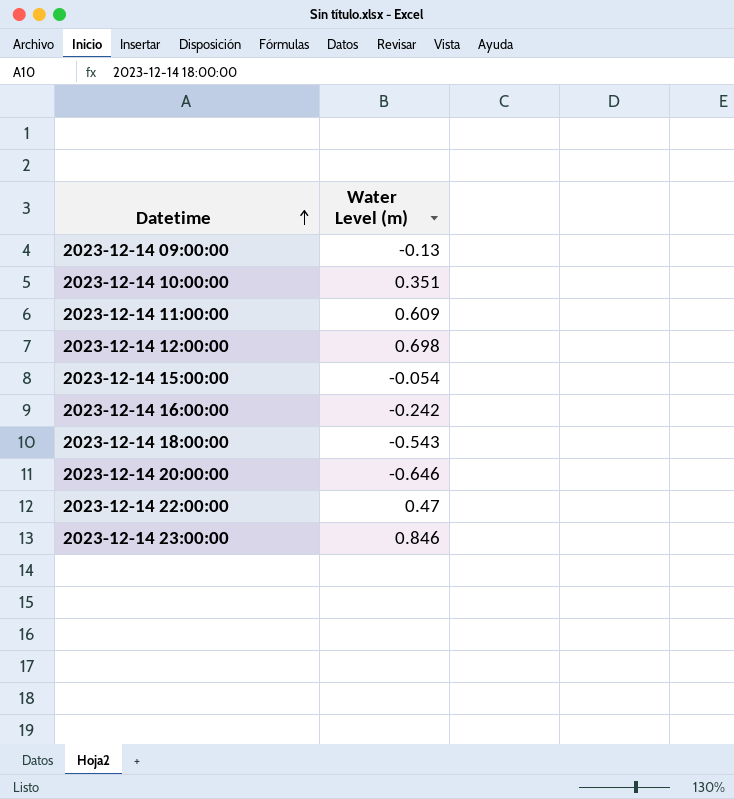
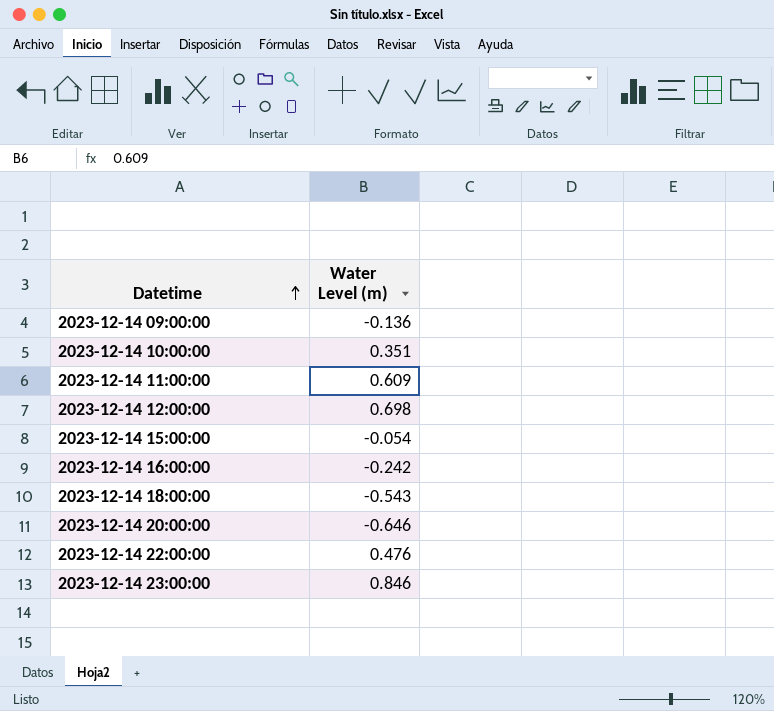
2023-12-14 09:00:00 | Water Level (m): -0.13 -> -0.136
2023-12-14 22:00:00 | Water Level (m): 0.47 -> 0.476

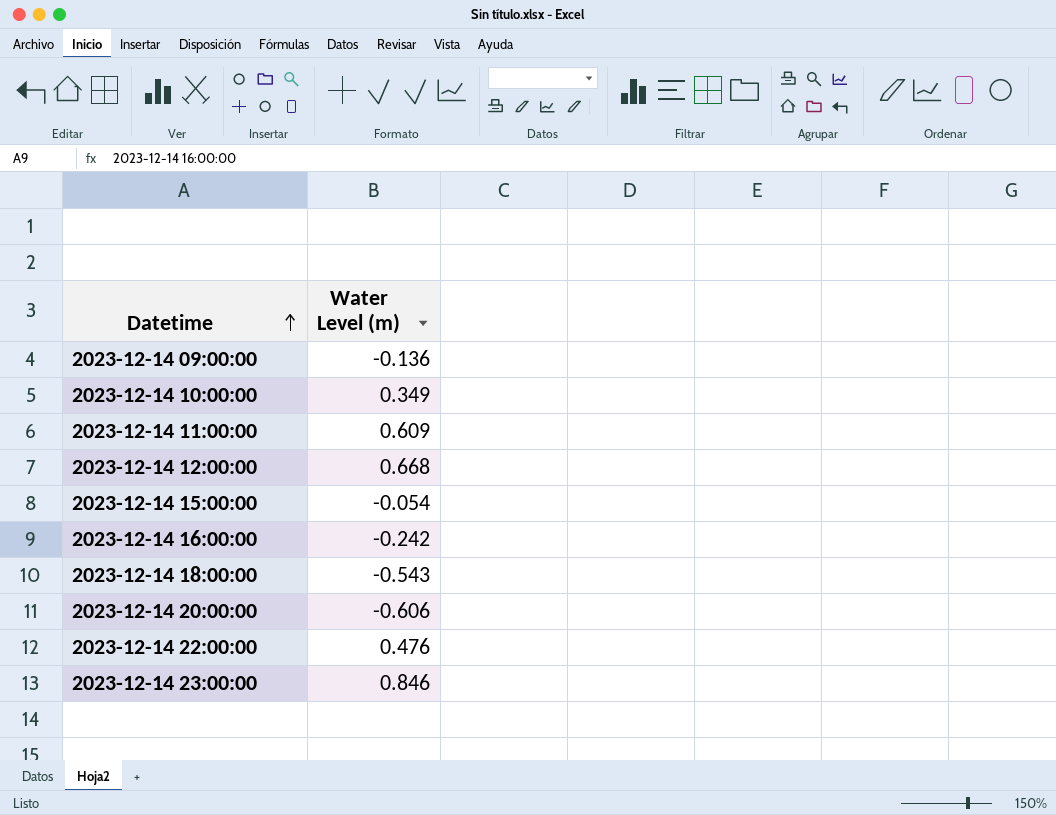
2023-12-14 10:00:00 | Water Level (m): 0.351 -> 0.349
2023-12-14 12:00:00 | Water Level (m): 0.698 -> 0.668
2023-12-14 20:00:00 | Water Level (m): -0.646 -> -0.606

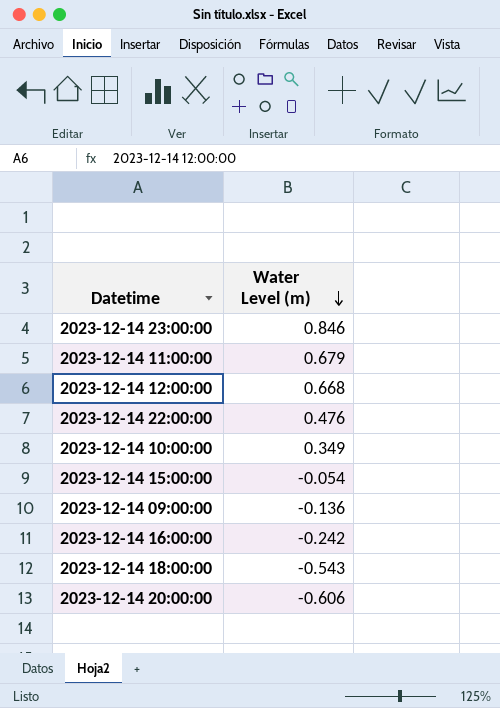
row order: Datetime ascending -> Water Level (m) descending
2023-12-14 11:00:00 | Water Level (m): 0.609 -> 0.679

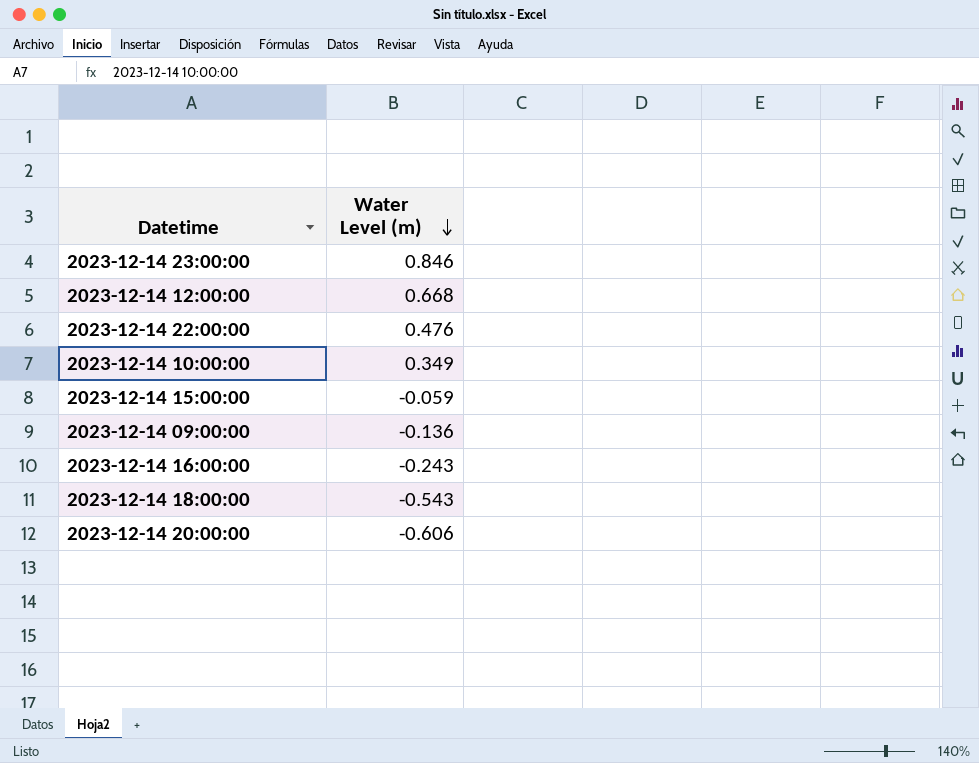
row 2023-12-14 11:00:00: 0.679 -> none
2023-12-14 15:00:00 | Water Level (m): -0.054 -> -0.059
2023-12-14 16:00:00 | Water Level (m): -0.242 -> -0.243

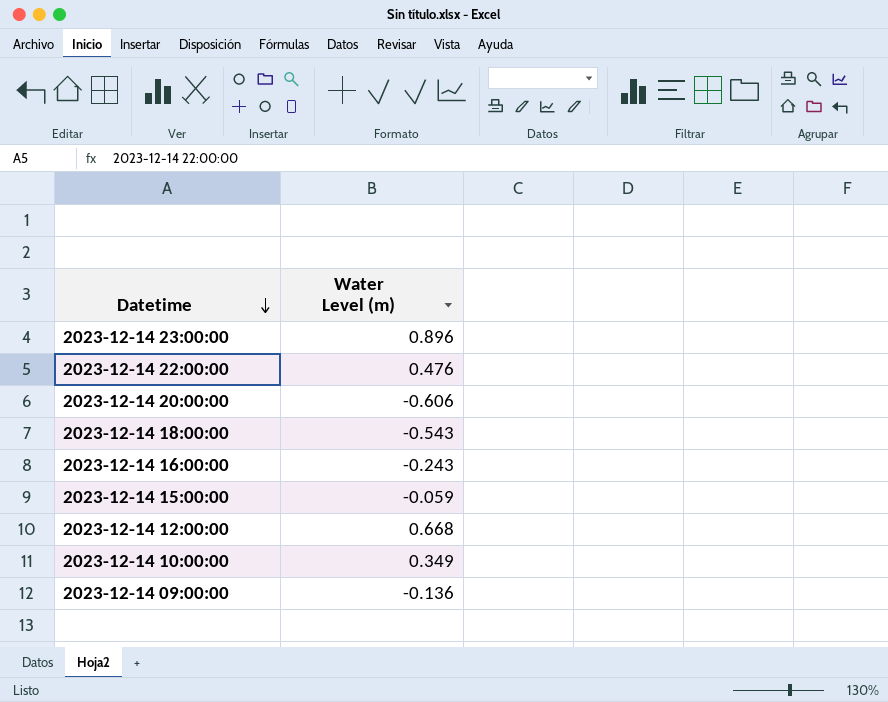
row order: Water Level (m) descending -> Datetime descending
2023-12-14 23:00:00 | Water Level (m): 0.846 -> 0.896

